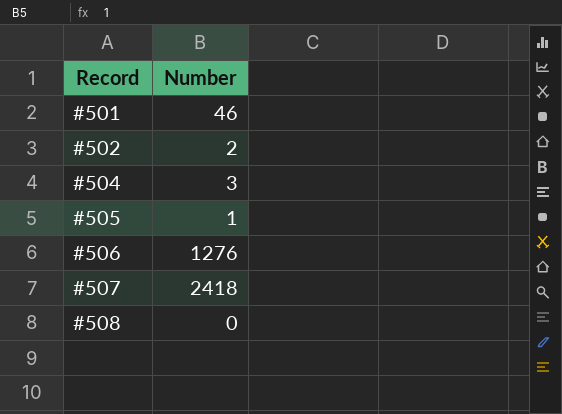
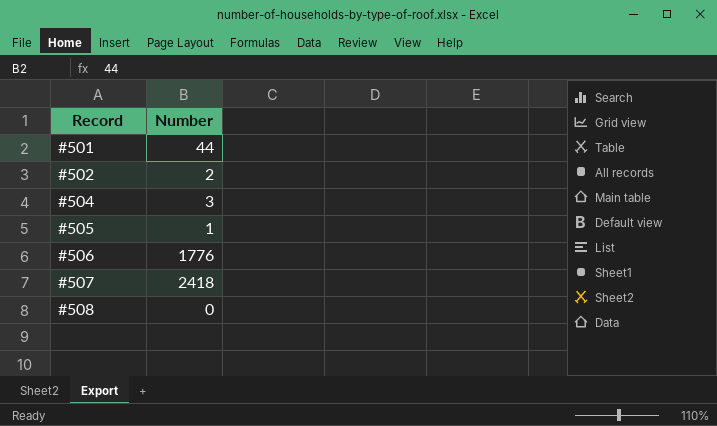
#501 | Number: 46 -> 44
#506 | Number: 1276 -> 1776

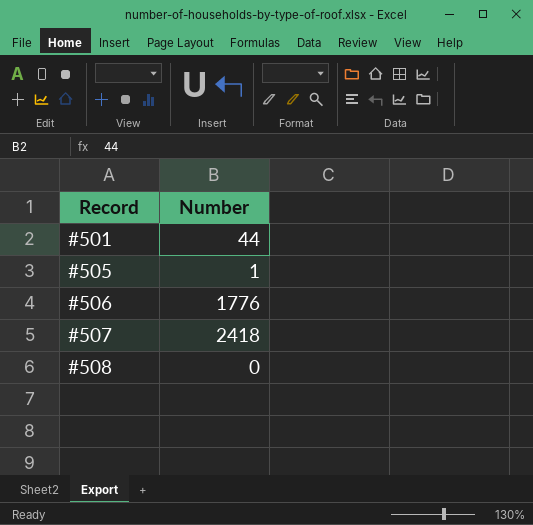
row #502: 2 -> none
row #504: 3 -> none

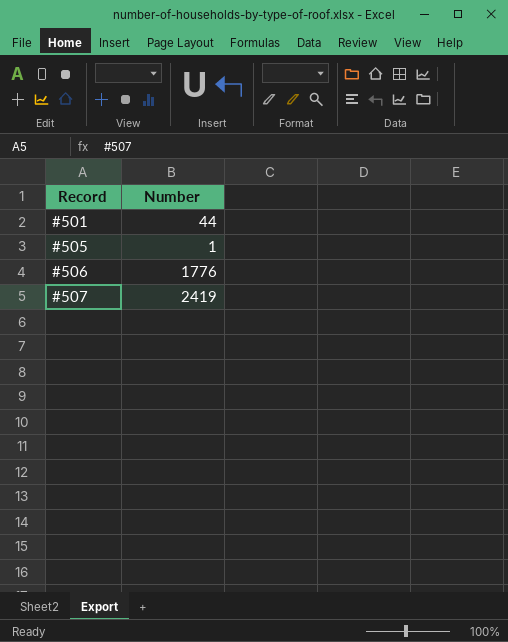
row #508: 0 -> none
#507 | Number: 2418 -> 2419

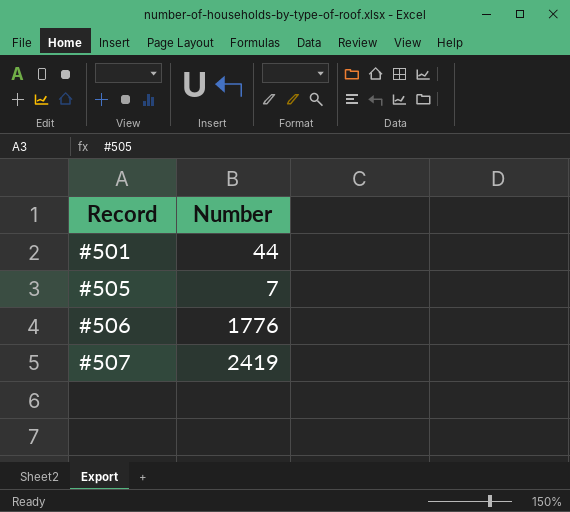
#505 | Number: 1 -> 7

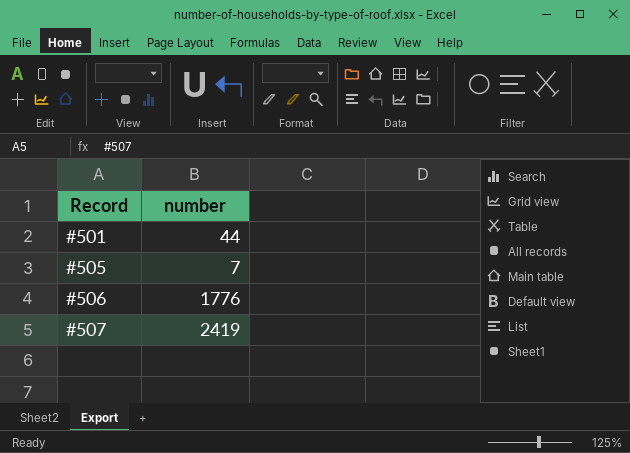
column name: Number -> number

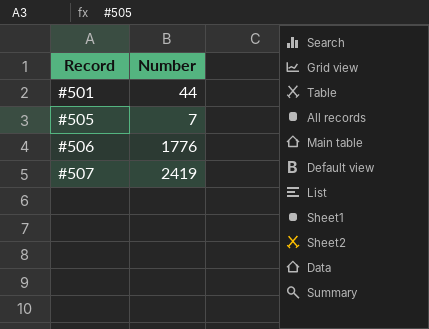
column name: number -> Number

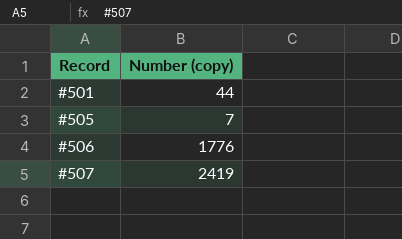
column name: Number -> Number (copy)

